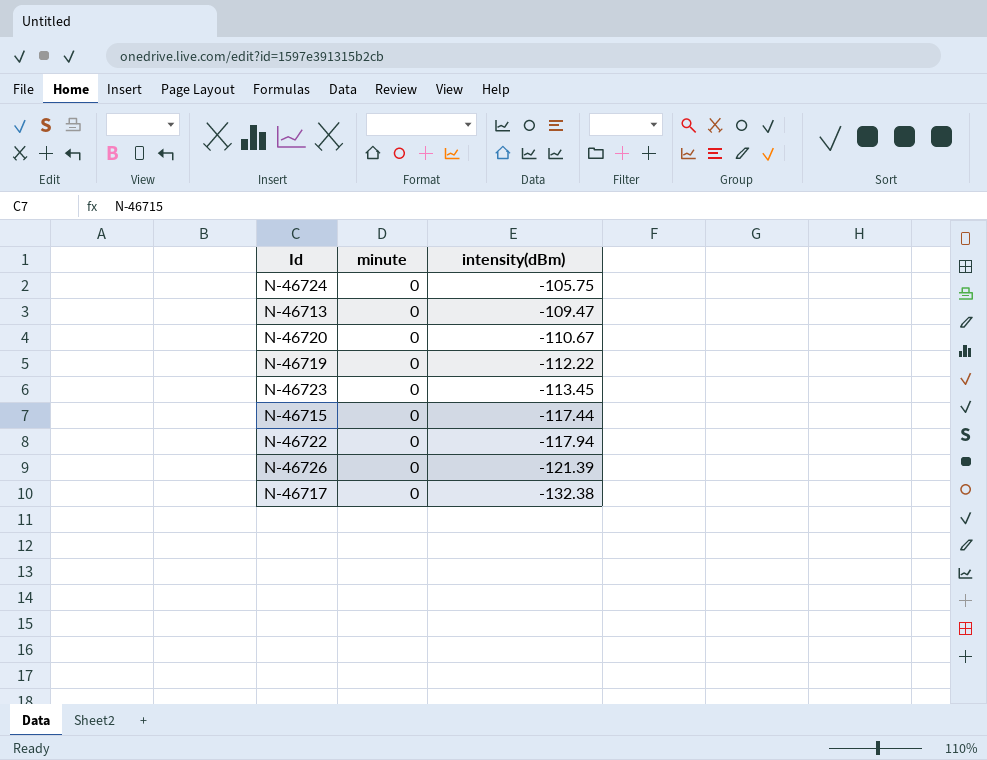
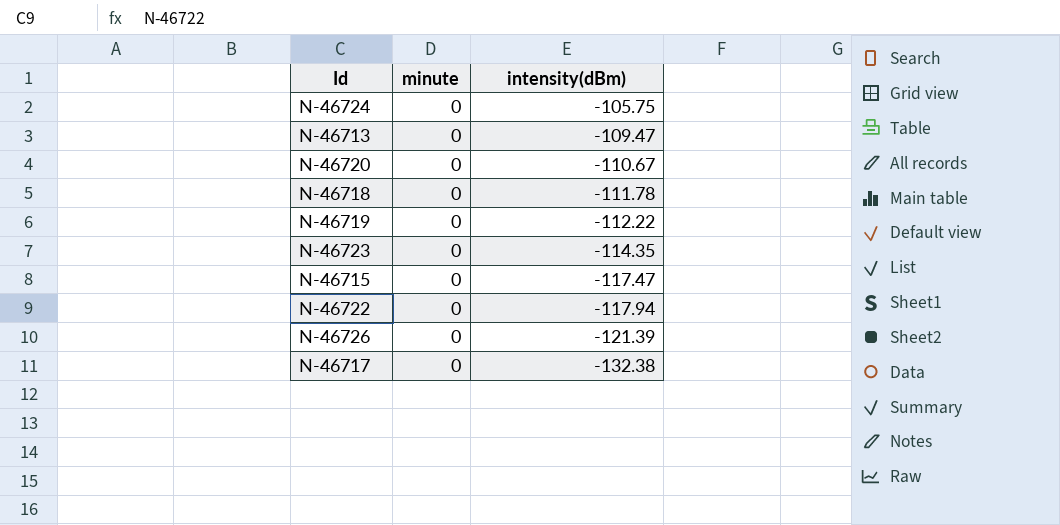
row N-46718: none -> 0 | -111.78
N-46723 | intensity(dBm): -113.45 -> -114.35
N-46715 | intensity(dBm): -117.44 -> -117.47

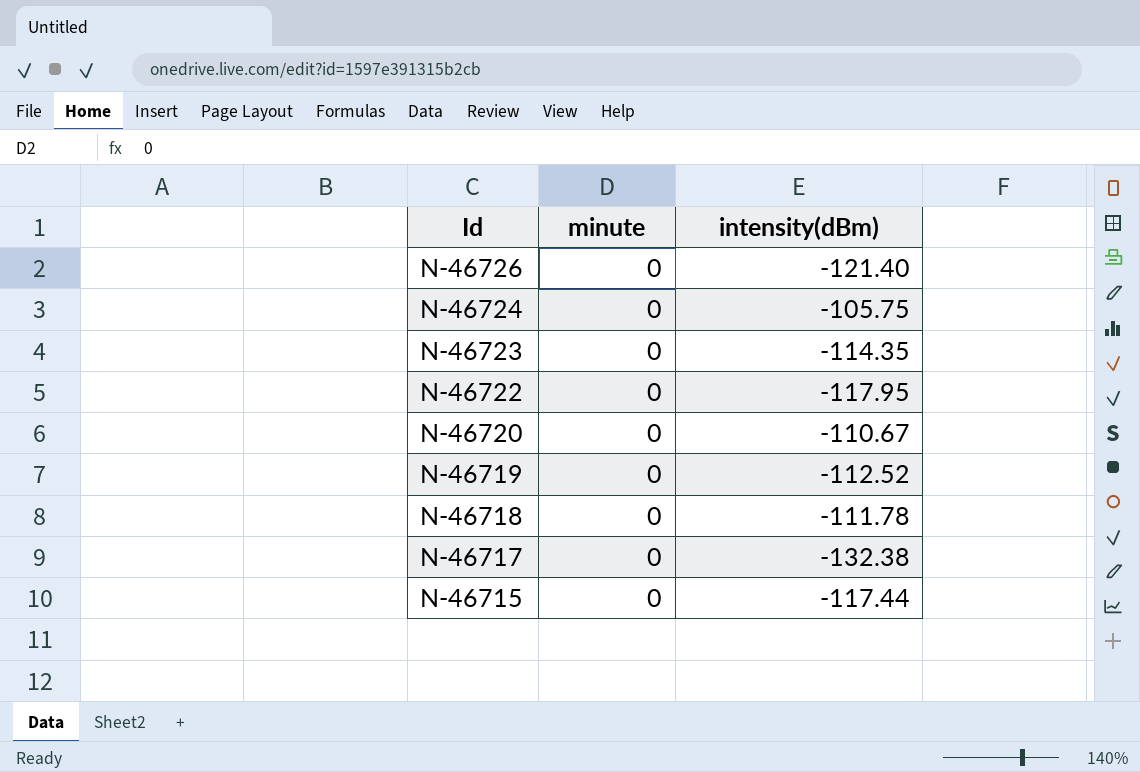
row order: intensity(dBm) descending -> Id descending
row N-46713: 0 | -109.47 -> none
N-46726 | intensity(dBm): -121.39 -> -121.40
N-46722 | intensity(dBm): -117.94 -> -117.95
N-46719 | intensity(dBm): -112.22 -> -112.52
N-46715 | intensity(dBm): -117.47 -> -117.44

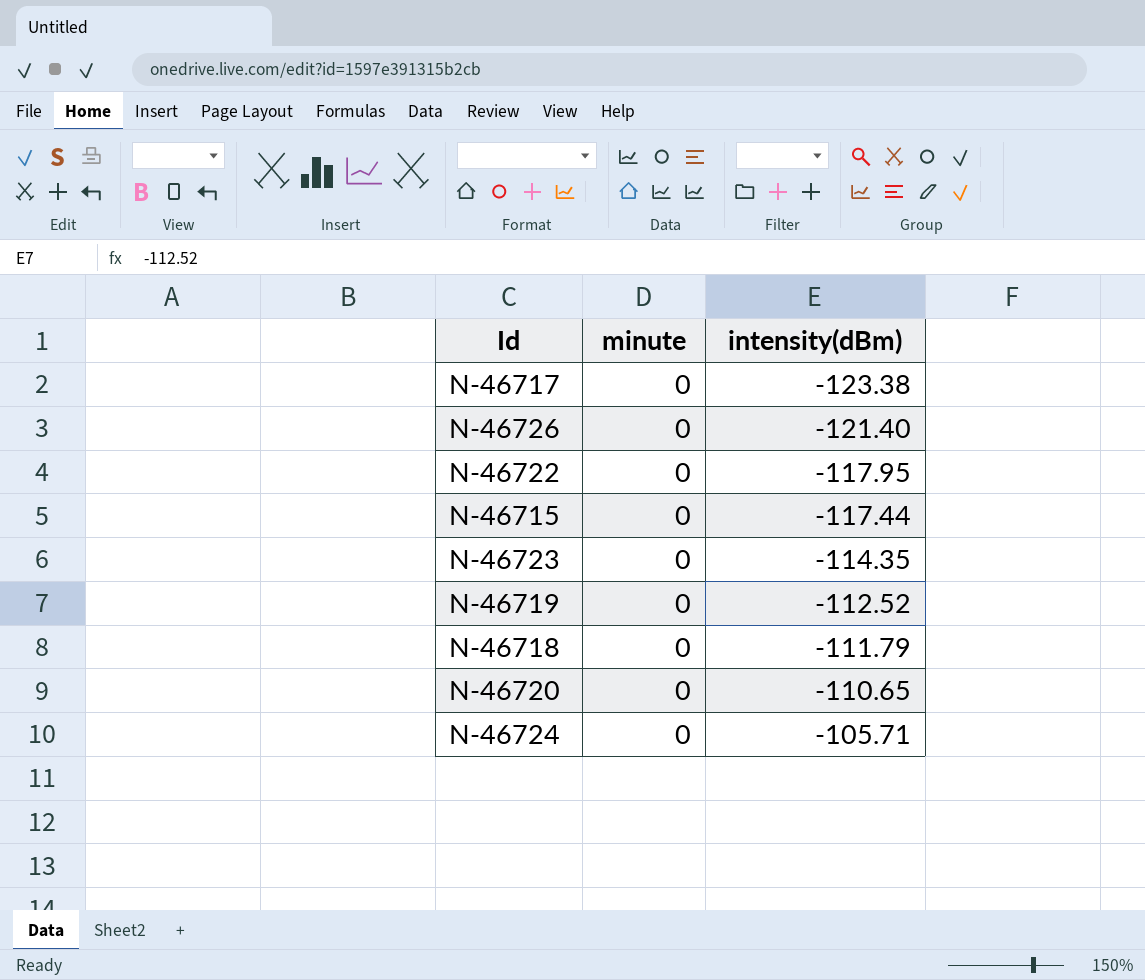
row order: Id descending -> intensity(dBm) ascending
N-46717 | intensity(dBm): -132.38 -> -123.38
N-46718 | intensity(dBm): -111.78 -> -111.79
N-46720 | intensity(dBm): -110.67 -> -110.65
N-46724 | intensity(dBm): -105.75 -> -105.71

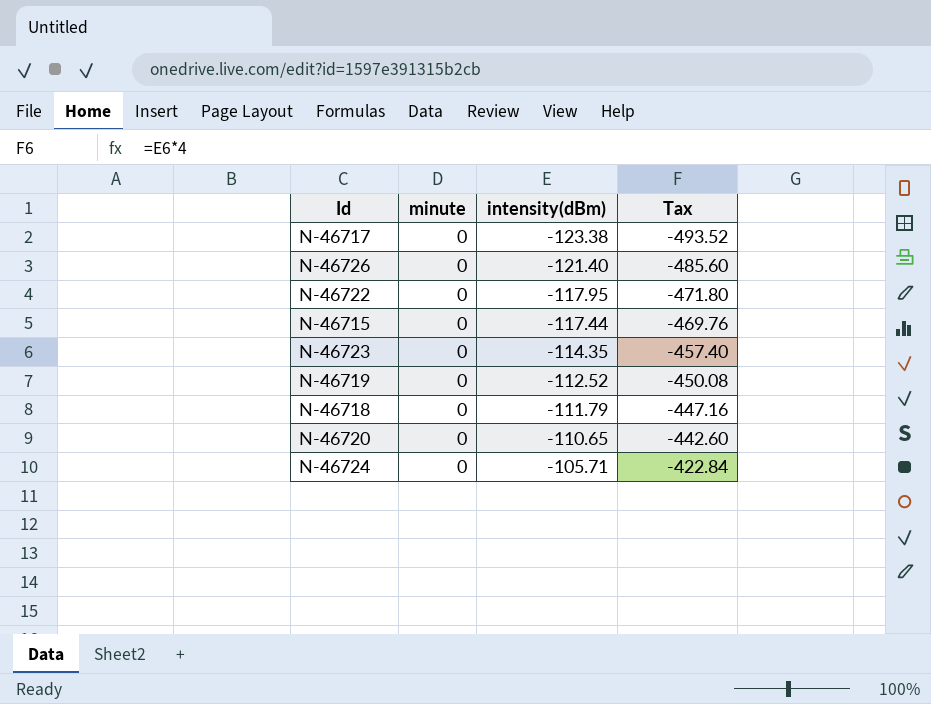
column Tax | formula: none -> [intensity(dBm)] * 4

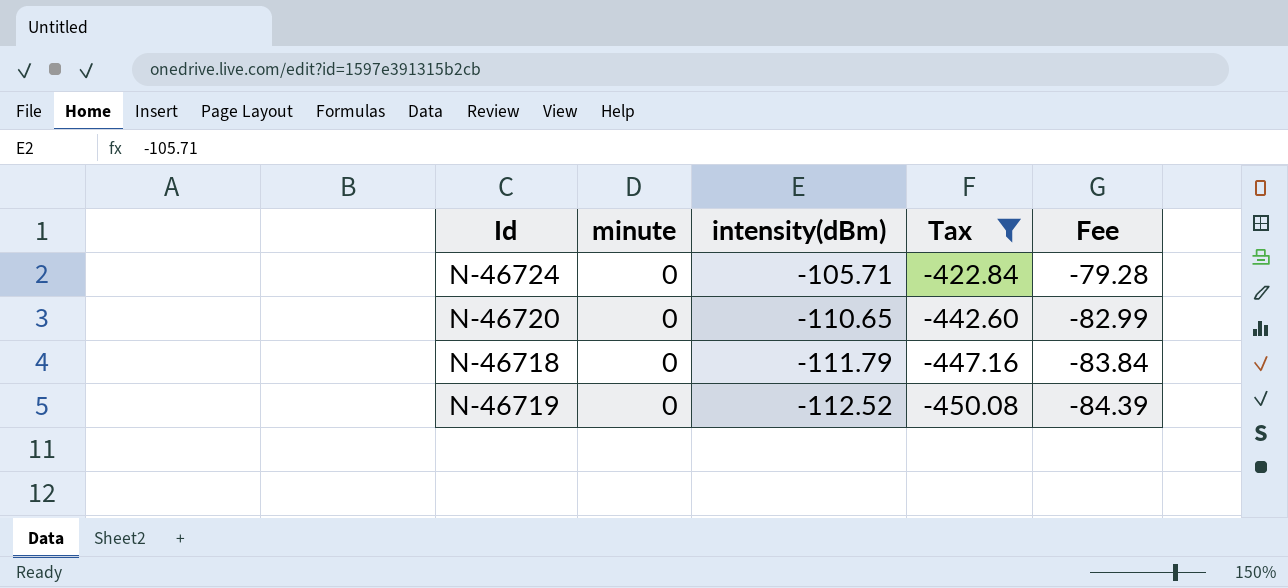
filter: none -> Tax >= -450.08
row order: intensity(dBm) ascending -> intensity(dBm) descending
column Fee | formula: none -> [intensity(dBm)] * 0.75

